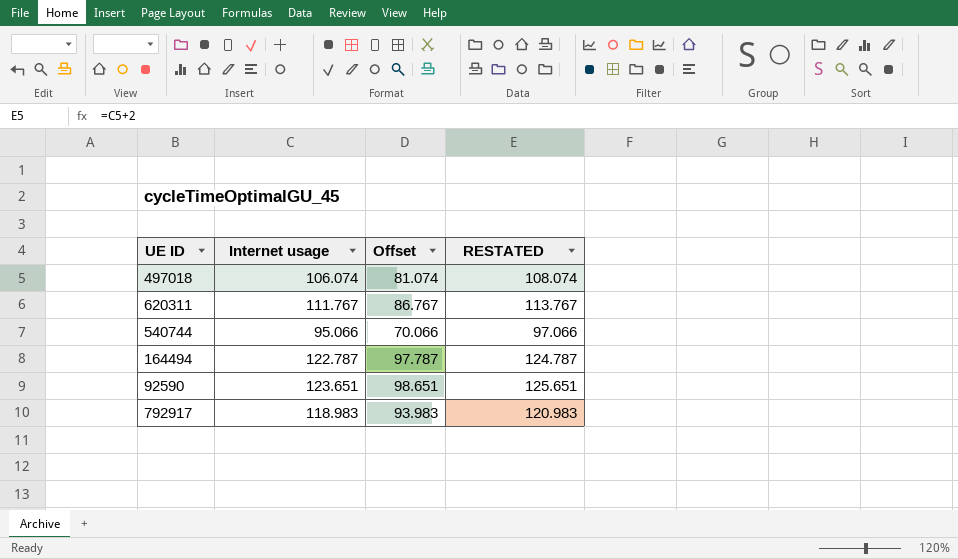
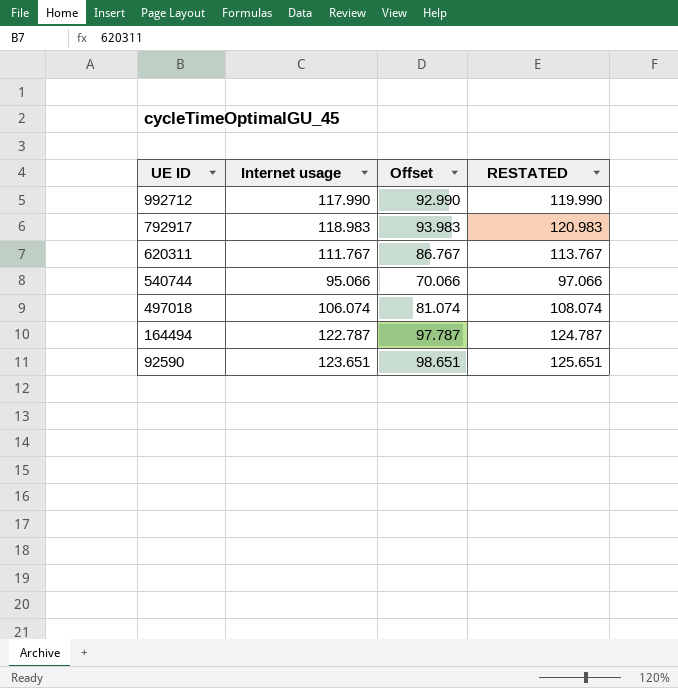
row order: none -> UE ID descending
row 992712: none -> 117.990 | 92.990 | 119.990

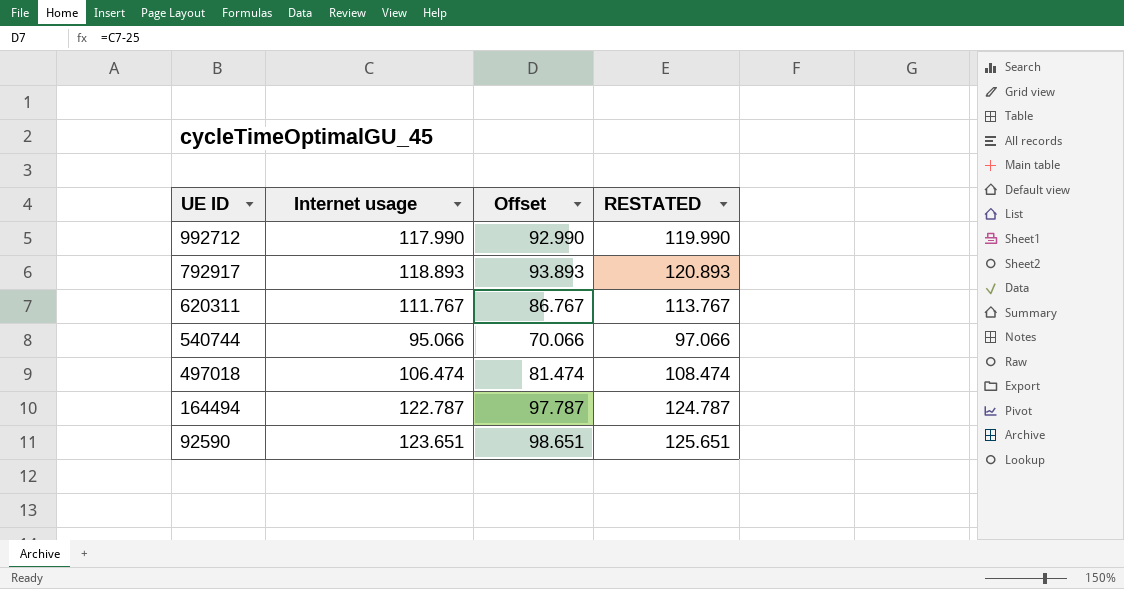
792917 | Internet usage: 118.983 -> 118.893
792917 | Offset: 93.983 -> 93.893
792917 | RESTATED: 120.983 -> 120.893
497018 | Internet usage: 106.074 -> 106.474
497018 | Offset: 81.074 -> 81.474
497018 | RESTATED: 108.074 -> 108.474

